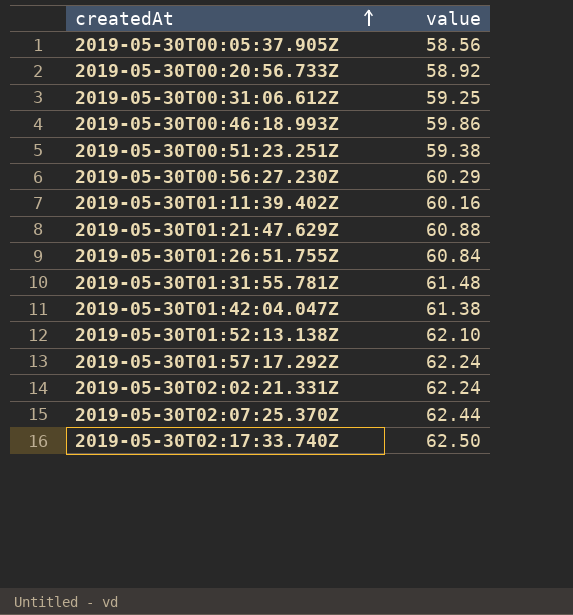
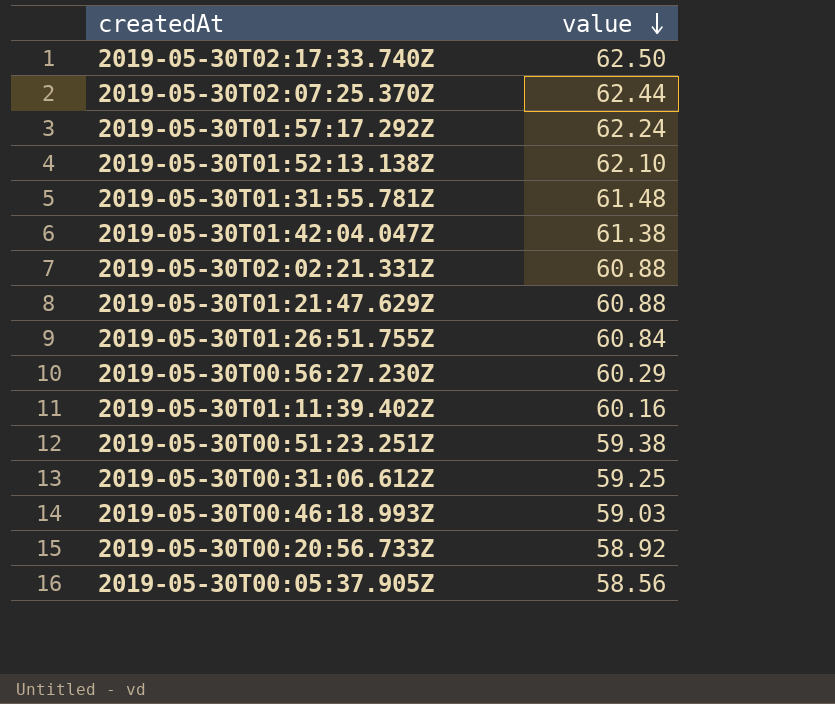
row order: createdAt ascending -> value descending
2019-05-30T02:02:21.331Z | value: 62.24 -> 60.88
2019-05-30T00:46:18.993Z | value: 59.86 -> 59.03

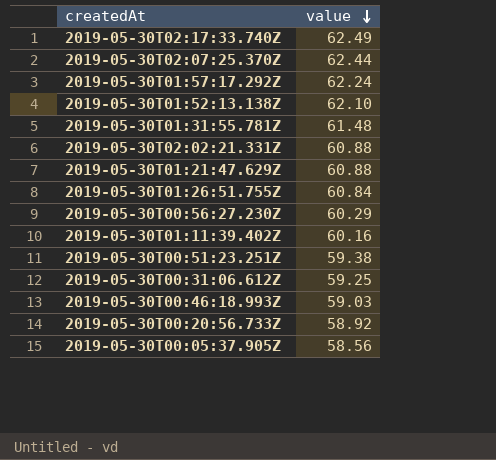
row 2019-05-30T01:42:04.047Z: 61.38 -> none
2019-05-30T02:17:33.740Z | value: 62.50 -> 62.49

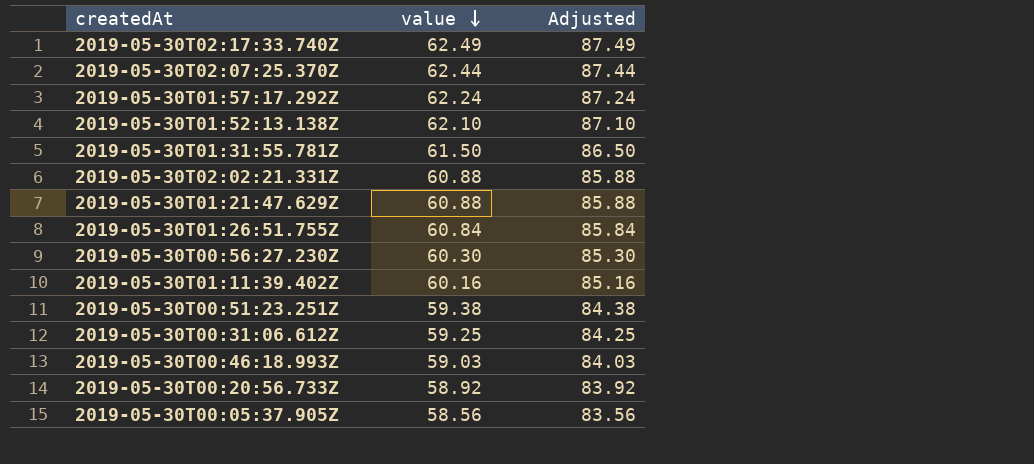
column Adjusted | formula: none -> [value] + 25
2019-05-30T01:31:55.781Z | value: 61.48 -> 61.50
2019-05-30T00:56:27.230Z | value: 60.29 -> 60.30

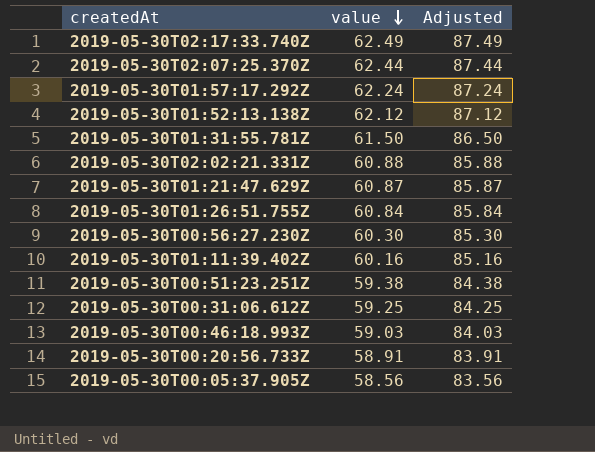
2019-05-30T01:52:13.138Z | value: 62.10 -> 62.12
2019-05-30T01:52:13.138Z | Adjusted: 87.10 -> 87.12
2019-05-30T01:21:47.629Z | value: 60.88 -> 60.87
2019-05-30T01:21:47.629Z | Adjusted: 85.88 -> 85.87
2019-05-30T00:20:56.733Z | value: 58.92 -> 58.91
2019-05-30T00:20:56.733Z | Adjusted: 83.92 -> 83.91

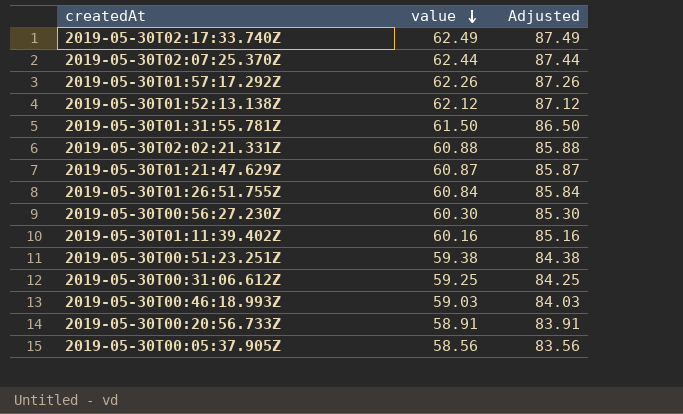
2019-05-30T01:57:17.292Z | value: 62.24 -> 62.26
2019-05-30T01:57:17.292Z | Adjusted: 87.24 -> 87.26

